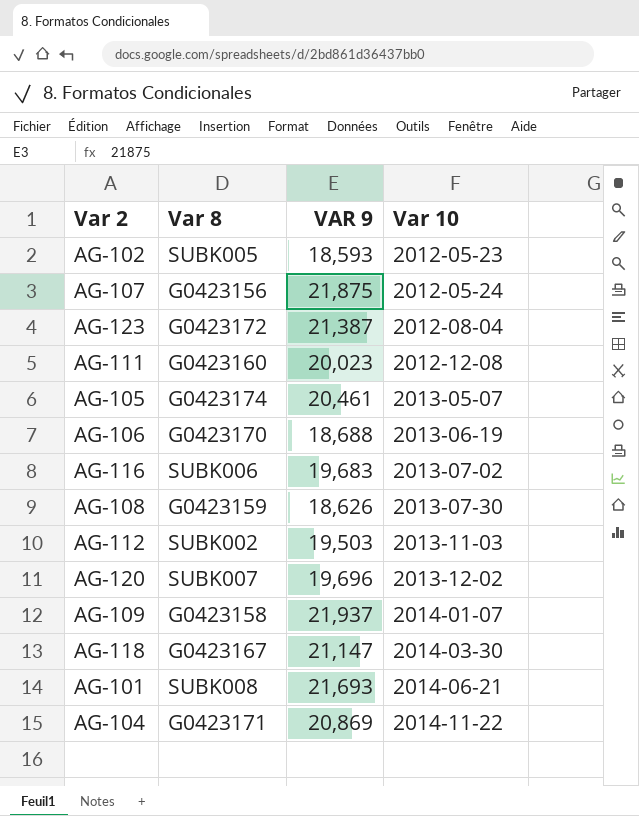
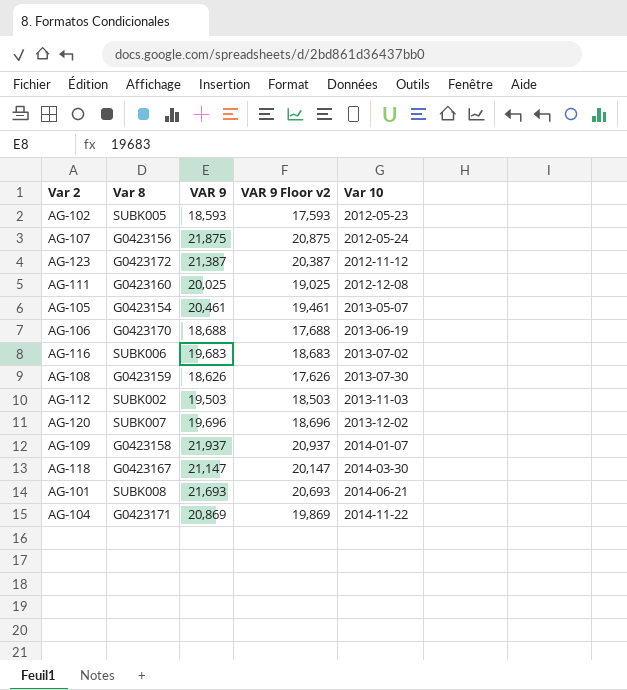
column VAR 9 Floor v2 | formula: none -> [VAR 9] - 1000
AG-123 | Var 10: 2012-08-04 -> 2012-11-12
AG-111 | VAR 9: 20,023 -> 20,025
AG-105 | Var 8: G0423174 -> G0423154

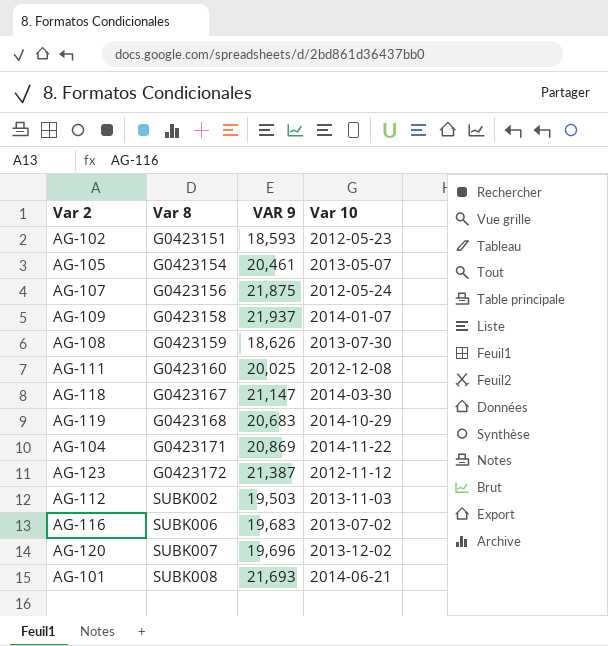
row order: Var 10 ascending -> Var 8 ascending
column VAR 9 Floor v2 | formula: [VAR 9] - 1000 -> none
row AG-106: G0423170 | 18,688 | 17,688 | 2013-06-19 -> none
AG-102 | Var 8: SUBK005 -> G0423151
row AG-119: none -> G0423168 | 20,683 | 2014-10-29

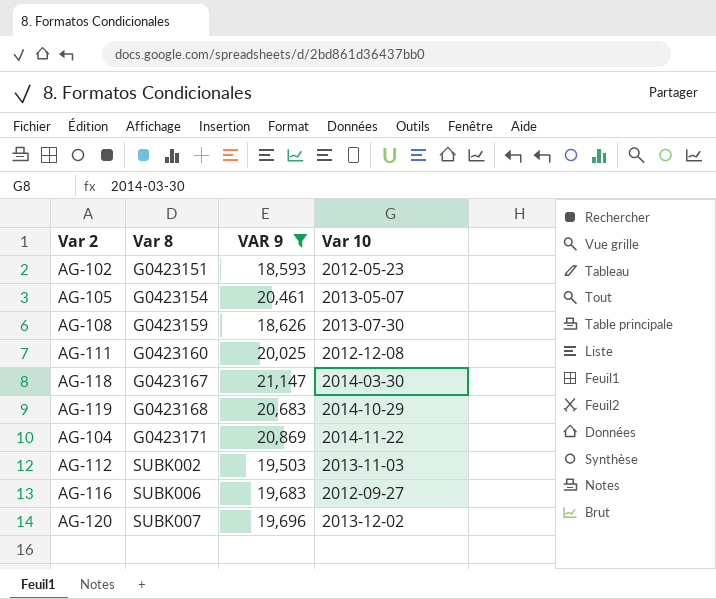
filter: none -> VAR 9 <= 21,147
AG-116 | Var 10: 2013-07-02 -> 2012-09-27

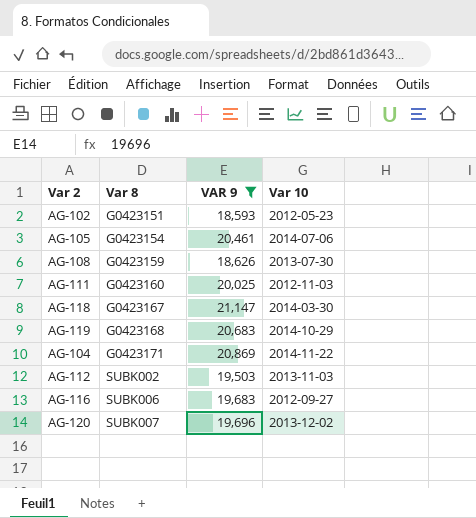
AG-105 | Var 10: 2013-05-07 -> 2014-07-06
AG-111 | Var 10: 2012-12-08 -> 2012-11-03

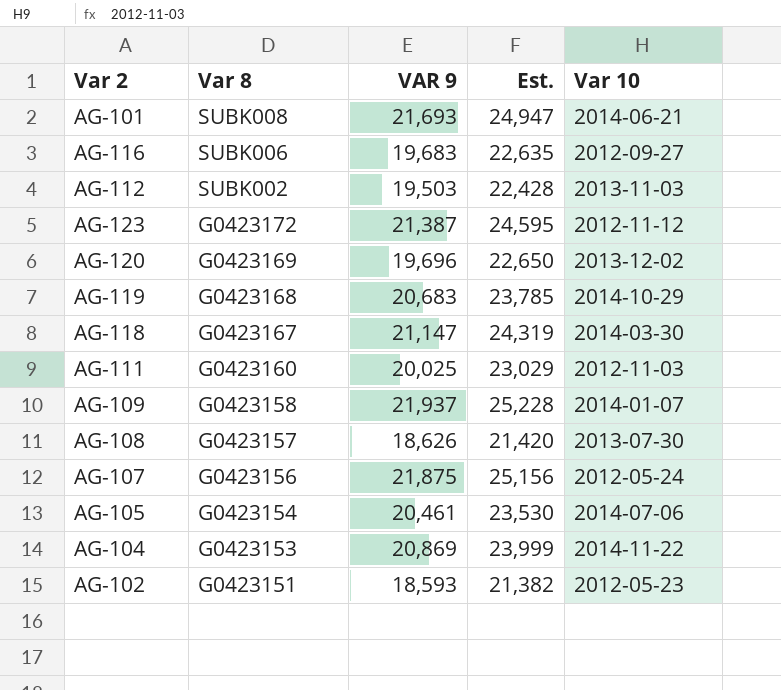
filter: VAR 9 <= 21,147 -> none
row order: Var 8 ascending -> Var 8 descending
column Est. | formula: none -> [VAR 9] * 1.15
AG-120 | Var 8: SUBK007 -> G0423169
AG-108 | Var 8: G0423159 -> G0423157
AG-104 | Var 8: G0423171 -> G0423153

